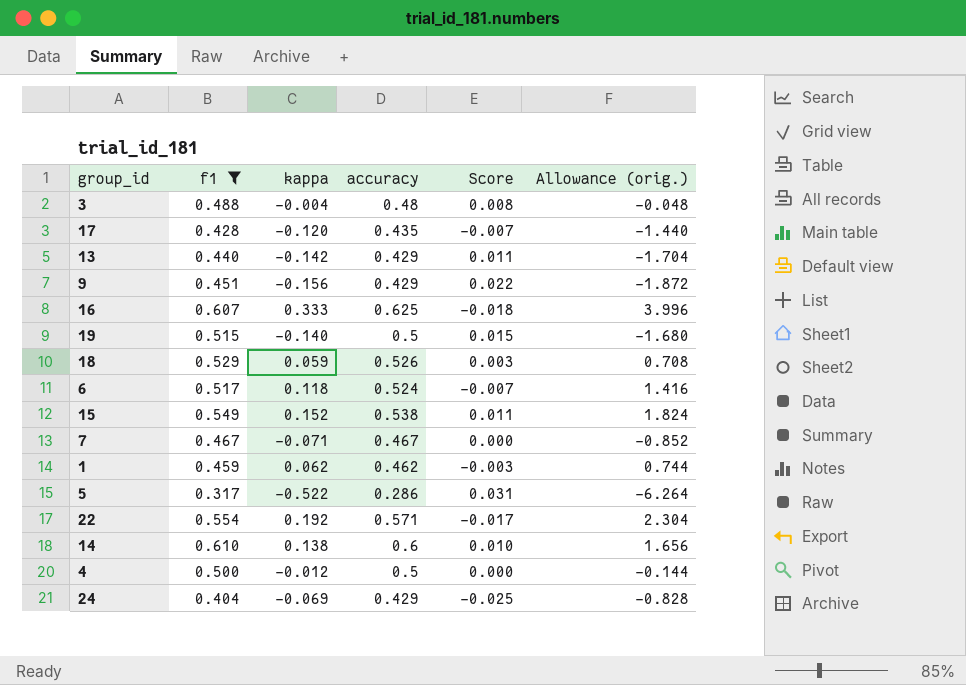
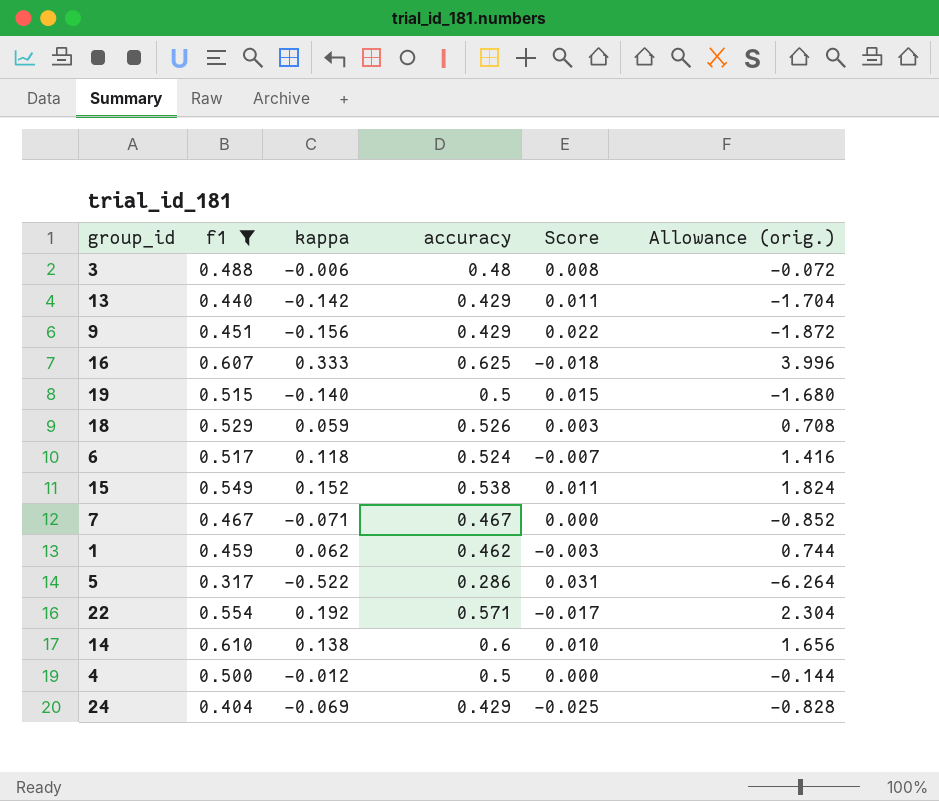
row 17: 0.428 | -0.120 | 0.435 | -0.007 | -1.440 -> none
3 | kappa: -0.004 -> -0.006
3 | Allowance (orig.): -0.048 -> -0.072

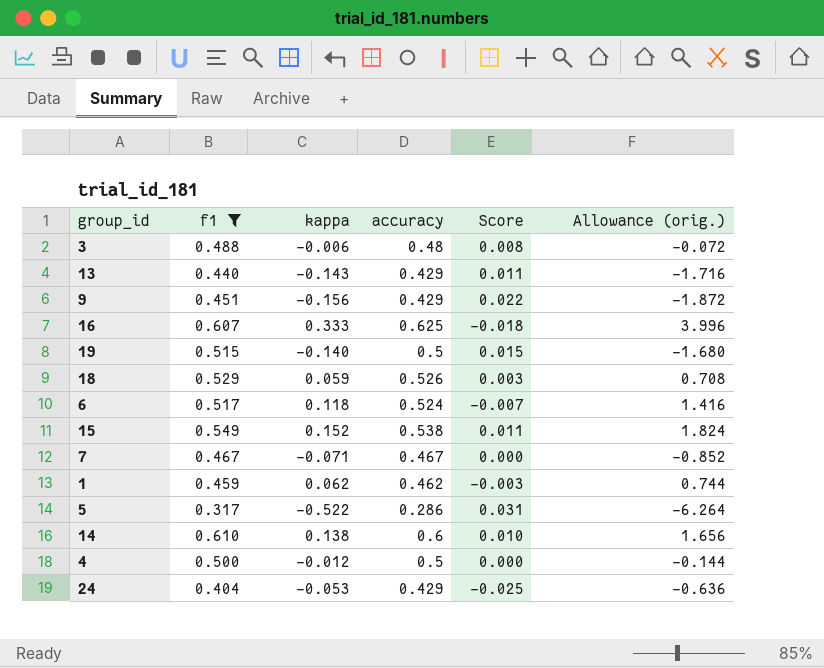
row 22: 0.554 | 0.192 | 0.571 | -0.017 | 2.304 -> none
13 | kappa: -0.142 -> -0.143
13 | Allowance (orig.): -1.704 -> -1.716
24 | kappa: -0.069 -> -0.053
24 | Allowance (orig.): -0.828 -> -0.636

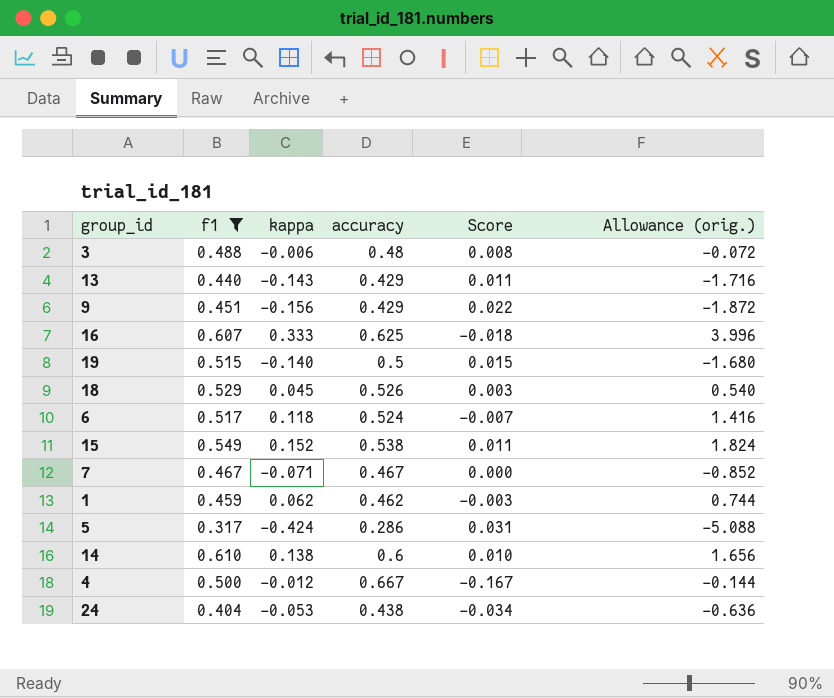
18 | kappa: 0.059 -> 0.045
18 | Allowance (orig.): 0.708 -> 0.540
5 | kappa: -0.522 -> -0.424
5 | Allowance (orig.): -6.264 -> -5.088
4 | accuracy: 0.5 -> 0.667
4 | Score: 0.000 -> -0.167
24 | accuracy: 0.429 -> 0.438
24 | Score: -0.025 -> -0.034

